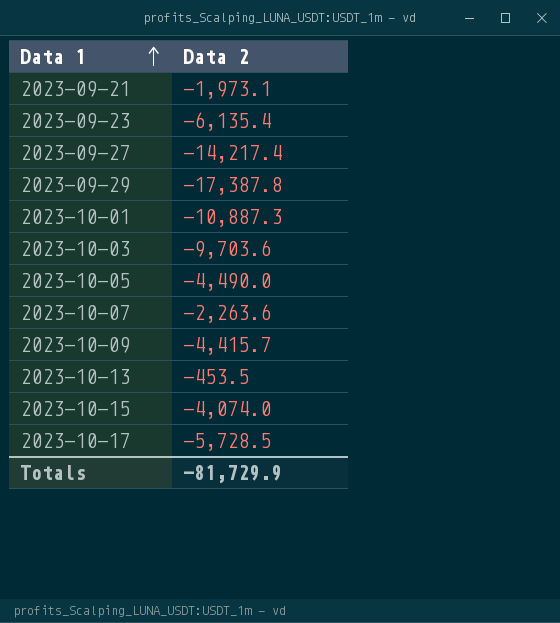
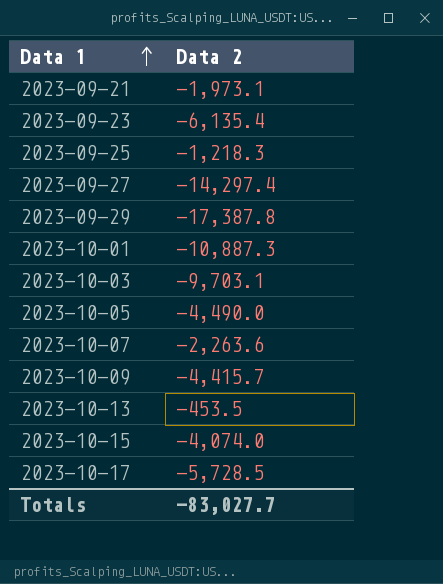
row 2023-09-25: none -> -1,218.3
2023-09-27 | Data 2: -14,217.4 -> -14,297.4
2023-10-03 | Data 2: -9,703.6 -> -9,703.1
Totals | Data 2: -81,729.9 -> -83,027.7

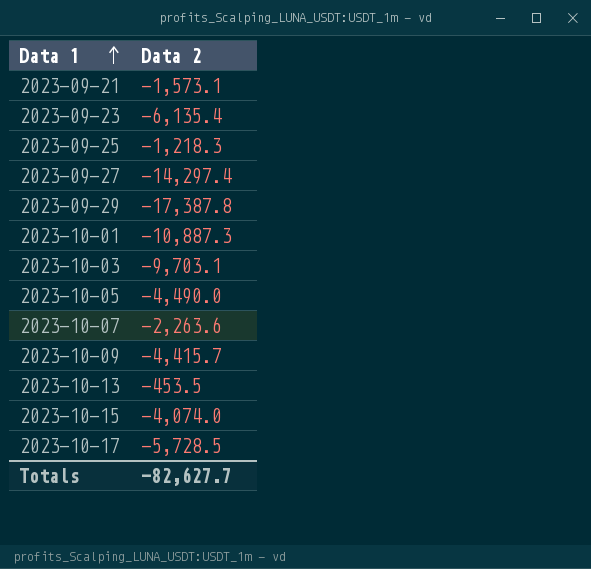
2023-09-21 | Data 2: -1,973.1 -> -1,573.1
Totals | Data 2: -83,027.7 -> -82,627.7

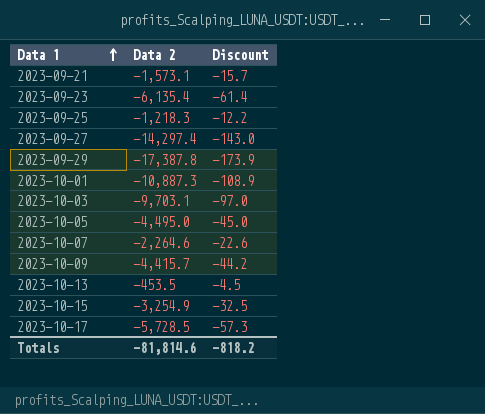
column Discount | formula: none -> [Data 2] * 0.01
2023-10-05 | Data 2: -4,490.0 -> -4,495.0
2023-10-07 | Data 2: -2,263.6 -> -2,264.6
2023-10-15 | Data 2: -4,074.0 -> -3,254.9
Totals | Data 2: -82,627.7 -> -81,814.6

